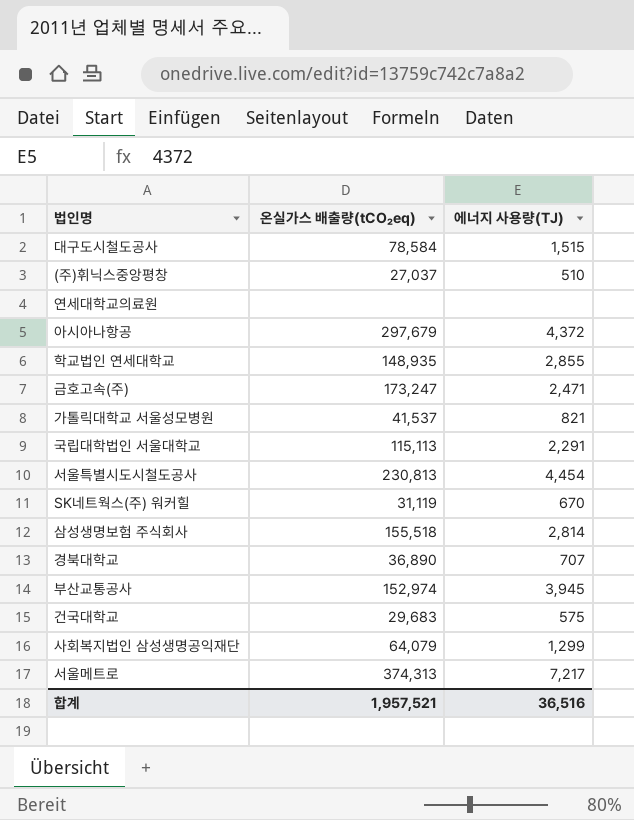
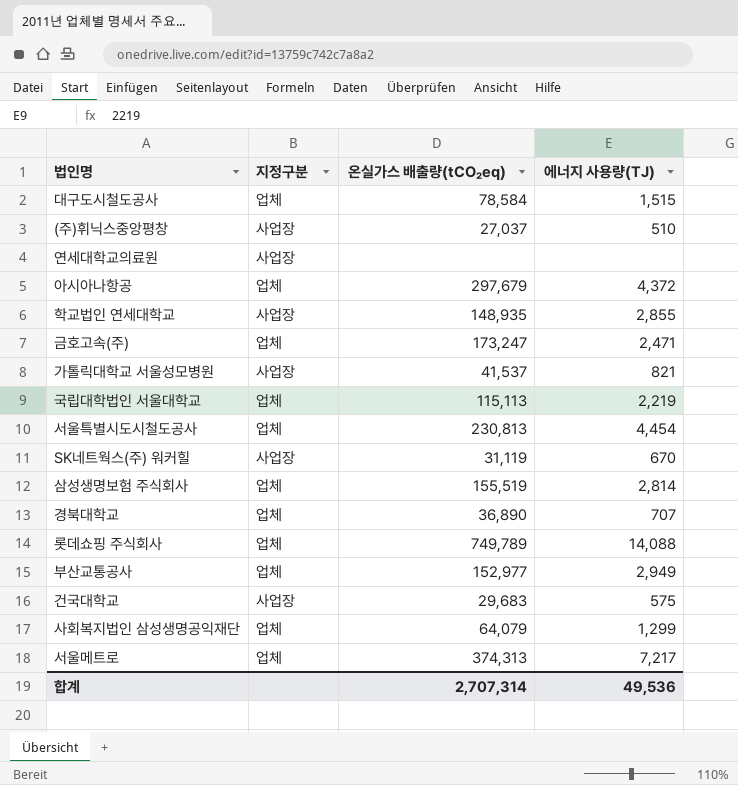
column 지정구분 | position: none -> 2
국립대학법인 서울대학교 | 에너지 사용량(TJ): 2,291 -> 2,219
삼성생명보험 주식회사 | 온실가스 배출량(tCO₂eq): 155,518 -> 155,519
row 롯데쇼핑 주식회사: none -> 업체 | 749,789 | 14,088
부산교통공사 | 온실가스 배출량(tCO₂eq): 152,974 -> 152,977
부산교통공사 | 에너지 사용량(TJ): 3,945 -> 2,949
합계 | 온실가스 배출량(tCO₂eq): 1,957,521 -> 2,707,314
합계 | 에너지 사용량(TJ): 36,516 -> 49,536

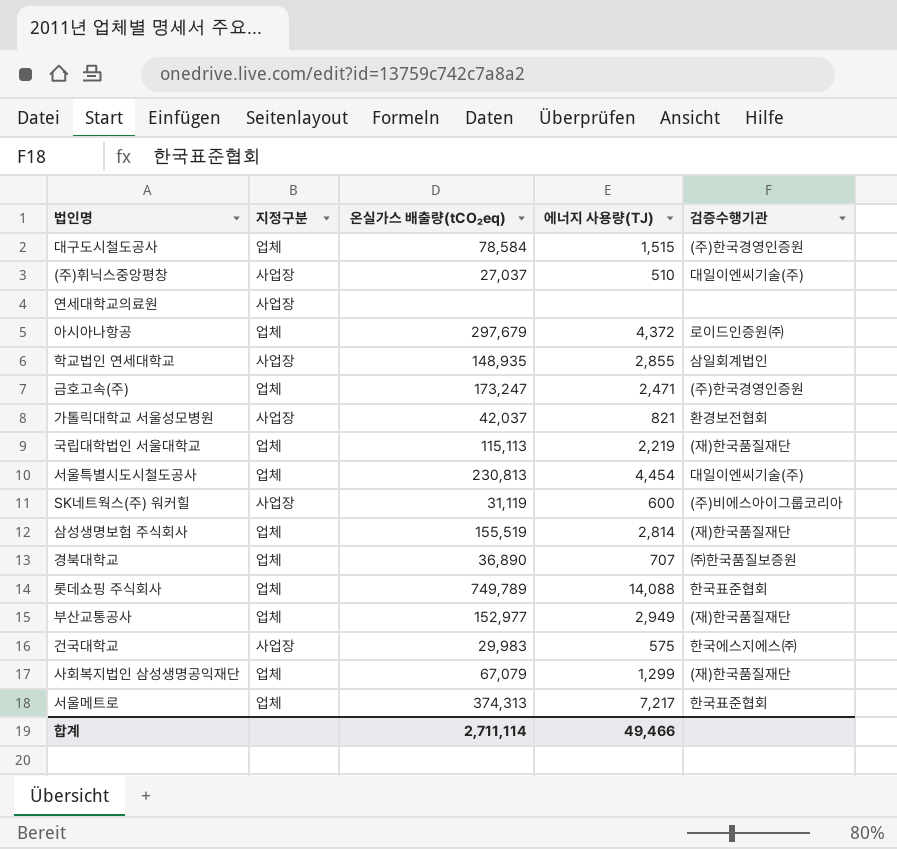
column 검증수행기관 | position: none -> 5
가톨릭대학교 서울성모병원 | 온실가스 배출량(tCO₂eq): 41,537 -> 42,037
SK네트웍스(주) 워커힐 | 에너지 사용량(TJ): 670 -> 600
건국대학교 | 온실가스 배출량(tCO₂eq): 29,683 -> 29,983
사회복지법인 삼성생명공익재단 | 온실가스 배출량(tCO₂eq): 64,079 -> 67,079
합계 | 온실가스 배출량(tCO₂eq): 2,707,314 -> 2,711,114
합계 | 에너지 사용량(TJ): 49,536 -> 49,466

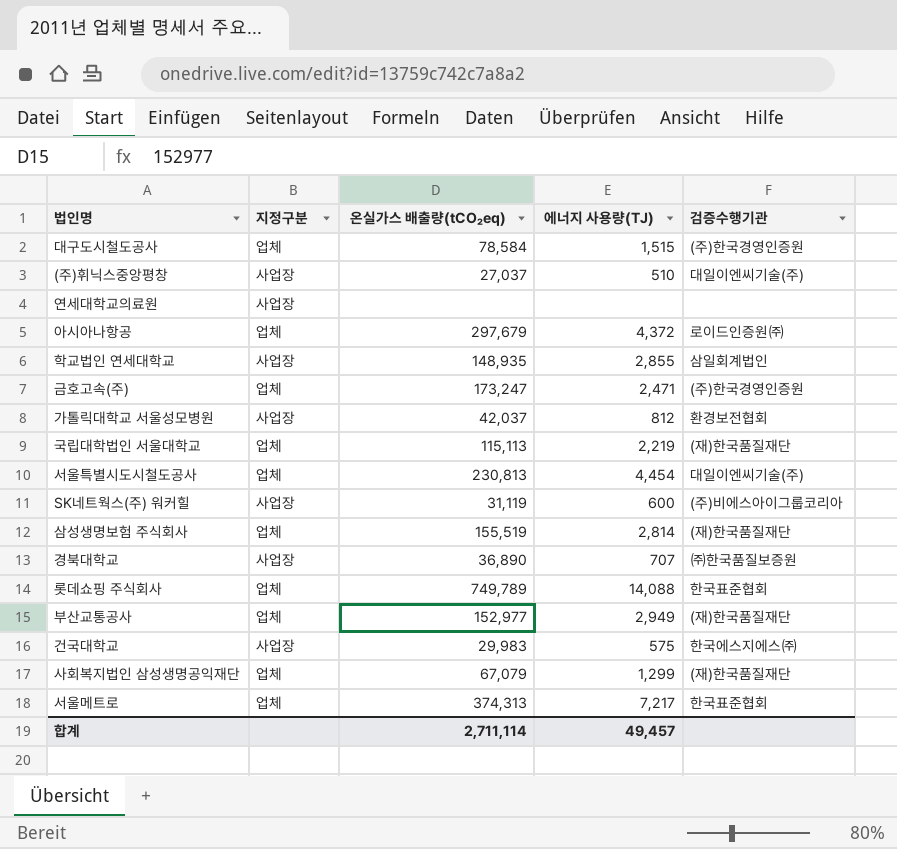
가톨릭대학교 서울성모병원 | 에너지 사용량(TJ): 821 -> 812
경북대학교 | 지정구분: 업체 -> 사업장
합계 | 에너지 사용량(TJ): 49,466 -> 49,457

